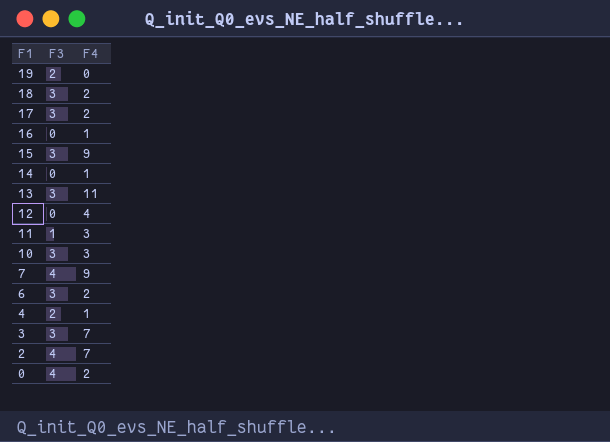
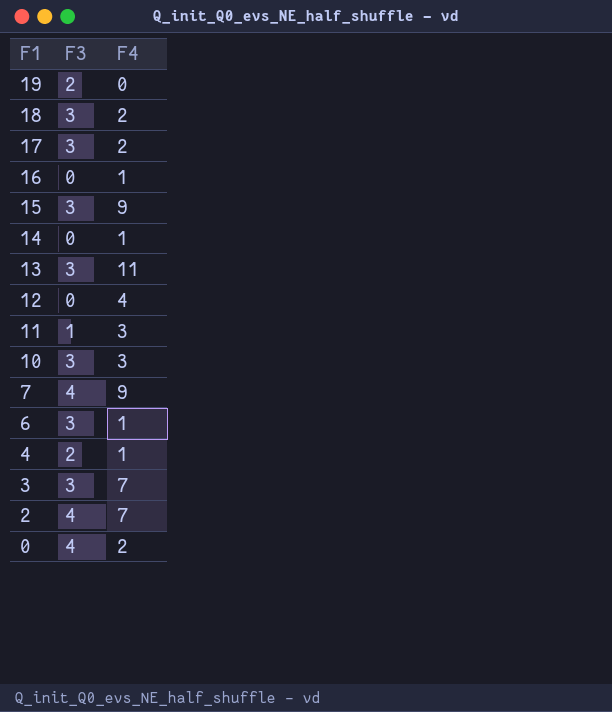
6 | F4: 2 -> 1

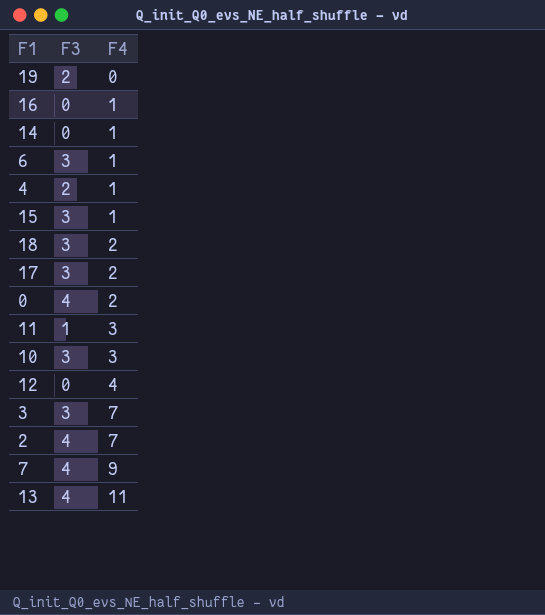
row order: F1 descending -> F4 ascending
15 | F4: 9 -> 1
13 | F3: 3 -> 4

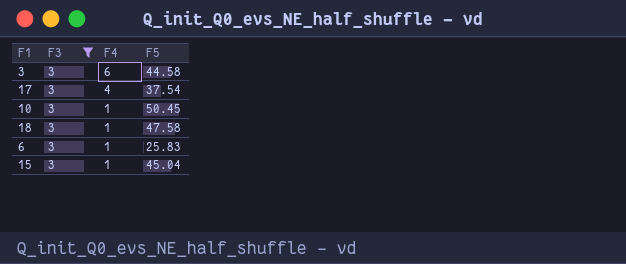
filter: none -> F3 = 3
row order: F4 ascending -> F4 descending
column F5 | position: none -> 4
3 | F4: 7 -> 6
17 | F4: 2 -> 4
10 | F4: 3 -> 1
18 | F4: 2 -> 1

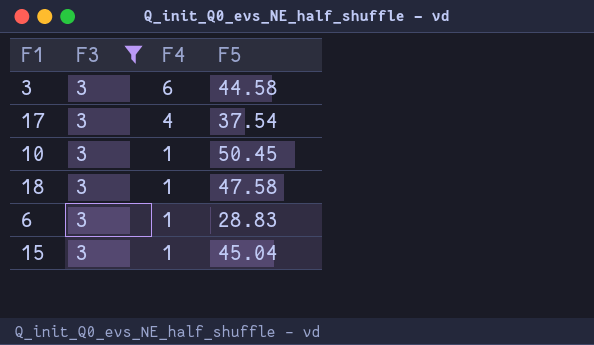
6 | F5: 25.83 -> 28.83

